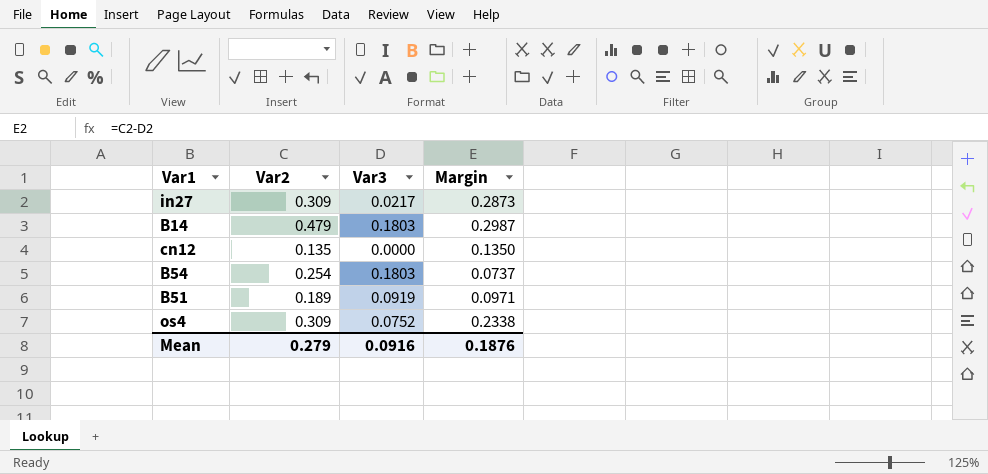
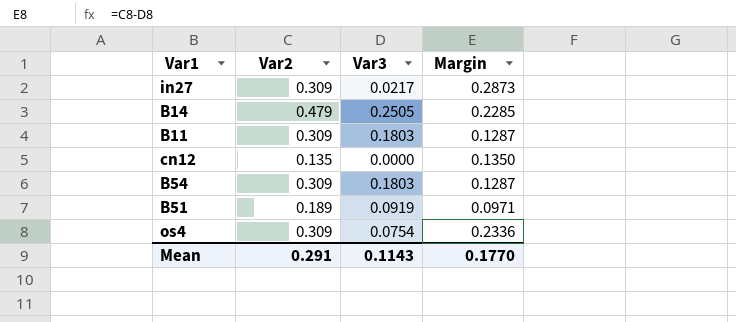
B14 | Var3: 0.1803 -> 0.2505
B14 | Margin: 0.2987 -> 0.2285
row B11: none -> 0.309 | 0.1803 | 0.1287
B54 | Var2: 0.254 -> 0.309
B54 | Margin: 0.0737 -> 0.1287
os4 | Var3: 0.0752 -> 0.0754
os4 | Margin: 0.2338 -> 0.2336
Mean | Var2: 0.279 -> 0.291
Mean | Var3: 0.0916 -> 0.1143
Mean | Margin: 0.1876 -> 0.1770

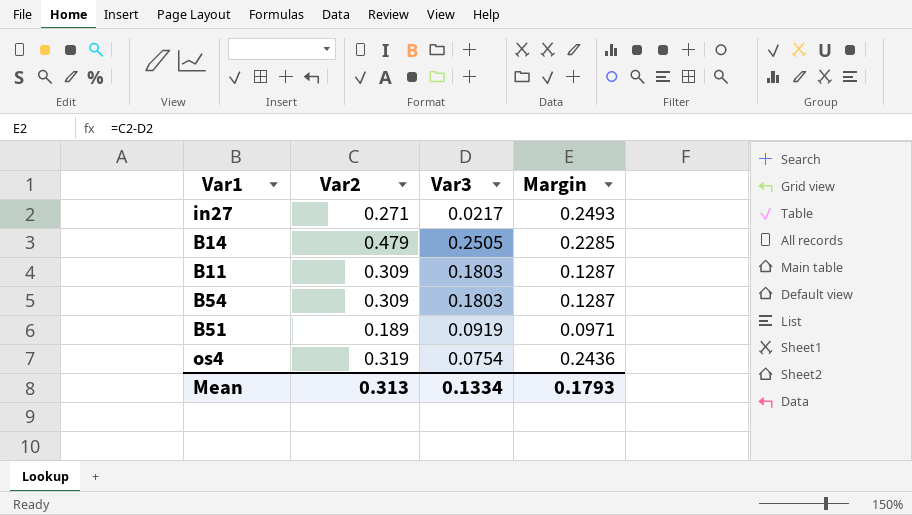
row cn12: 0.135 | 0.0000 | 0.1350 -> none
in27 | Var2: 0.309 -> 0.271
in27 | Margin: 0.2873 -> 0.2493
os4 | Var2: 0.309 -> 0.319
os4 | Margin: 0.2336 -> 0.2436
Mean | Var2: 0.291 -> 0.313
Mean | Var3: 0.1143 -> 0.1334
Mean | Margin: 0.1770 -> 0.1793

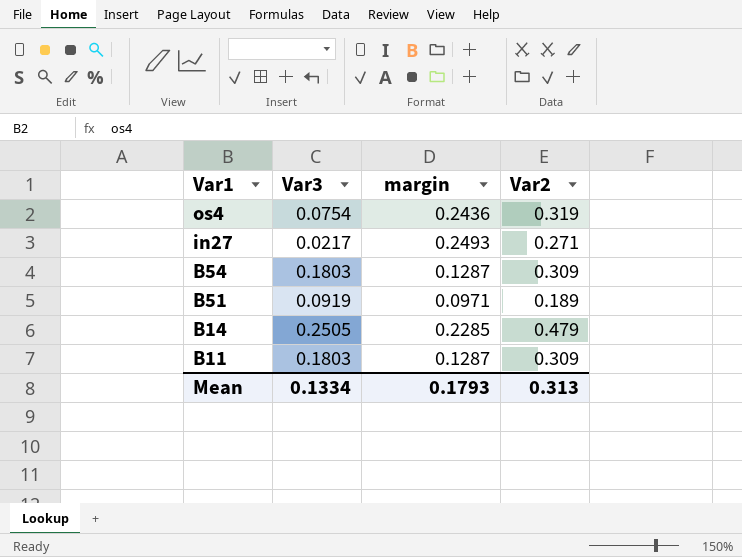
row order: none -> Var1 descending
column name: Margin -> margin
column Var2 | position: 2 -> 4

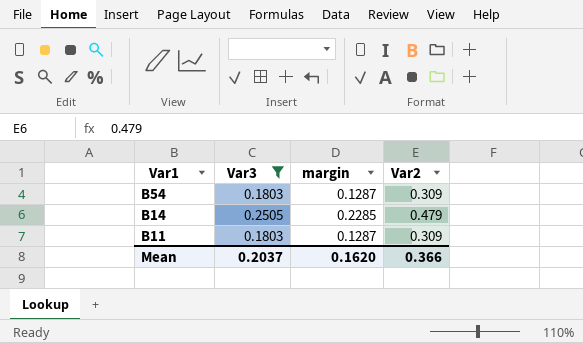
filter: none -> Var3 >= 0.1803
Mean | Var3: 0.1334 -> 0.2037
Mean | margin: 0.1793 -> 0.1620
Mean | Var2: 0.313 -> 0.366

